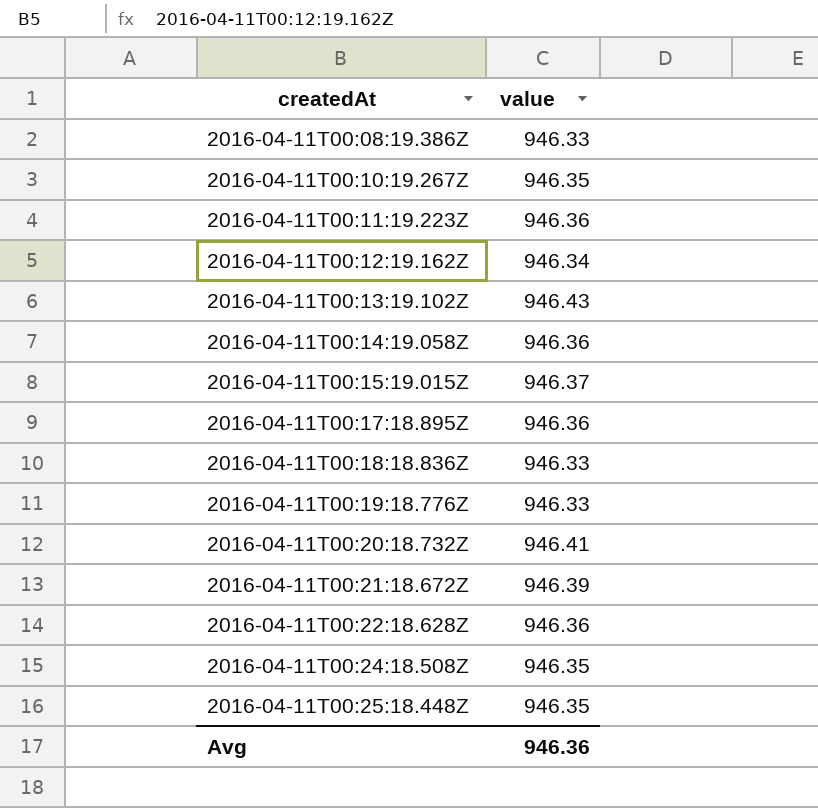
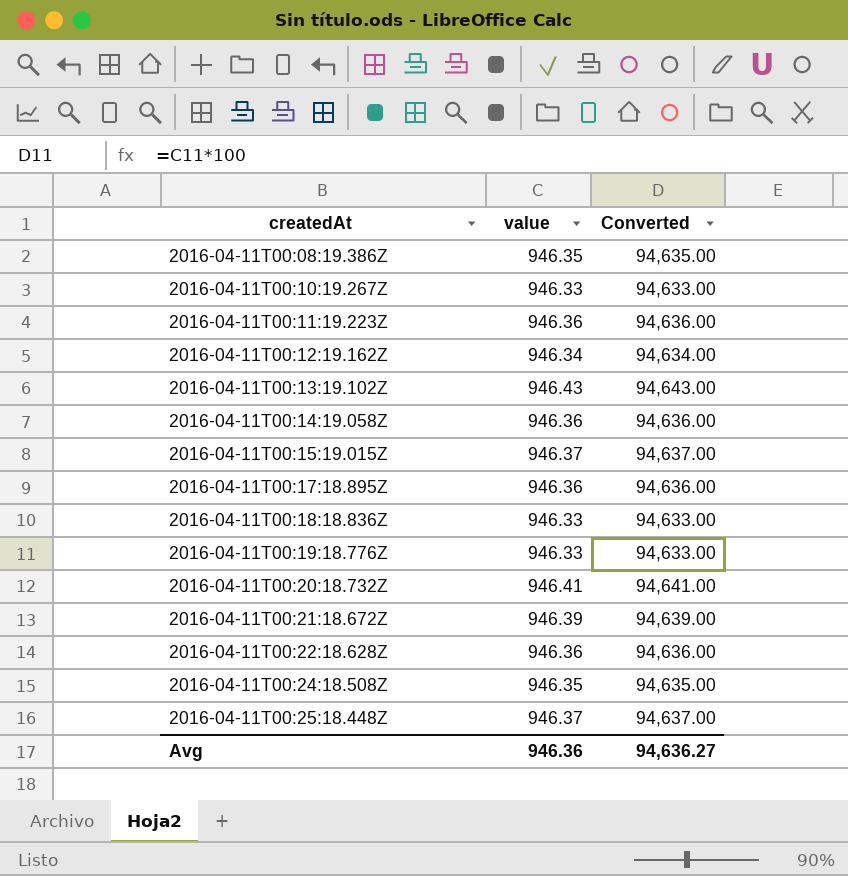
column Converted | formula: none -> [value] * 100
2016-04-11T00:08:19.386Z | value: 946.33 -> 946.35
2016-04-11T00:10:19.267Z | value: 946.35 -> 946.33
2016-04-11T00:25:18.448Z | value: 946.35 -> 946.37

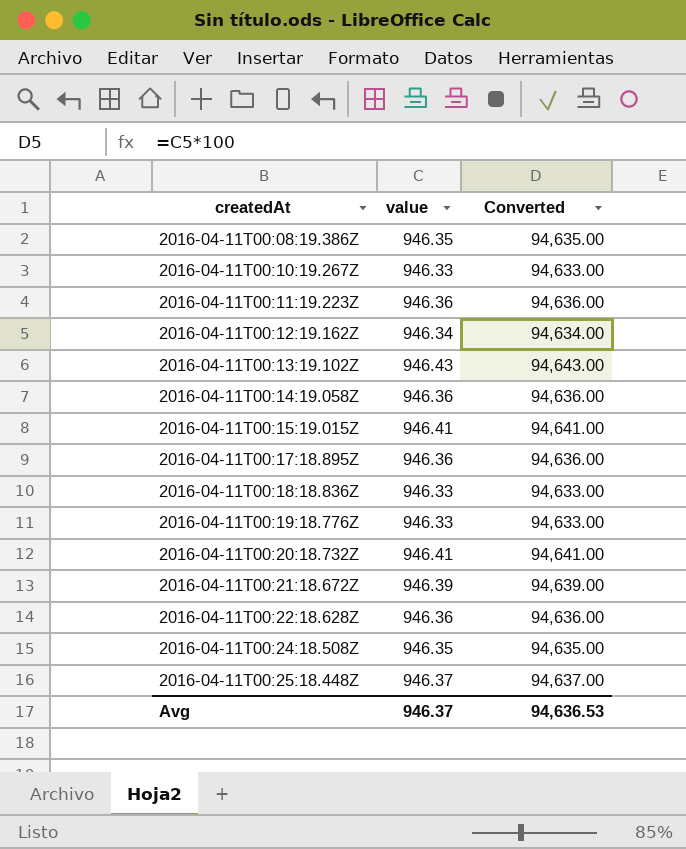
2016-04-11T00:15:19.015Z | value: 946.37 -> 946.41
2016-04-11T00:15:19.015Z | Converted: 94,637.00 -> 94,641.00
Avg | value: 946.36 -> 946.37
Avg | Converted: 94,636.27 -> 94,636.53

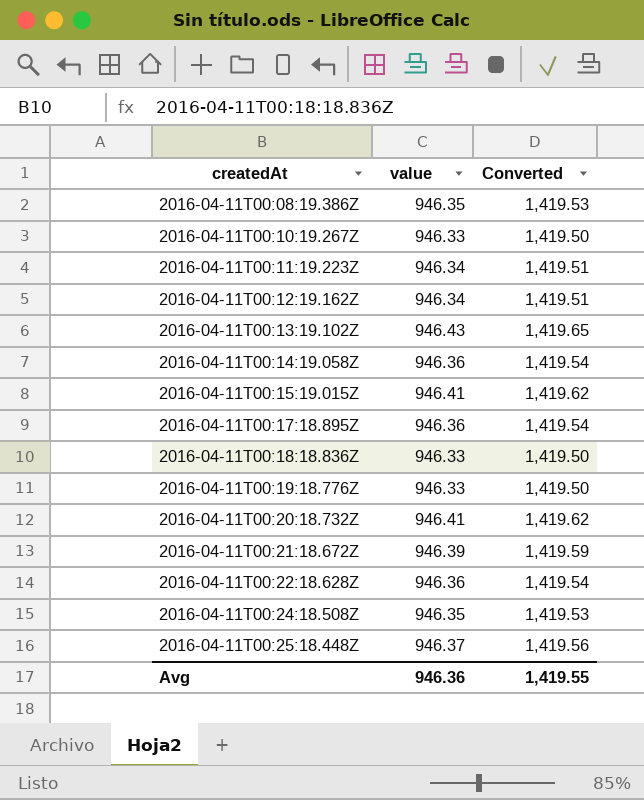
column Converted | formula: [value] * 100 -> [value] * 1.5
2016-04-11T00:11:19.223Z | value: 946.36 -> 946.34
Avg | value: 946.37 -> 946.36
Avg | Converted: 94,636.53 -> 1,419.55

